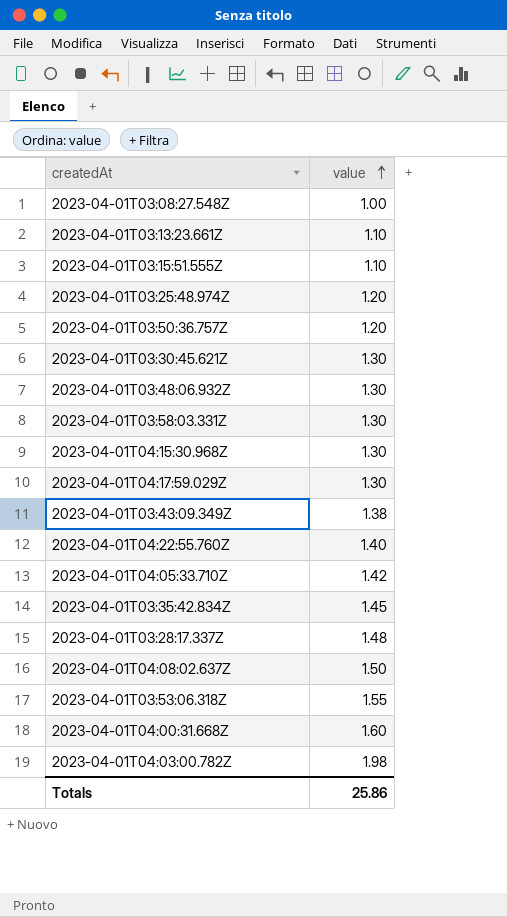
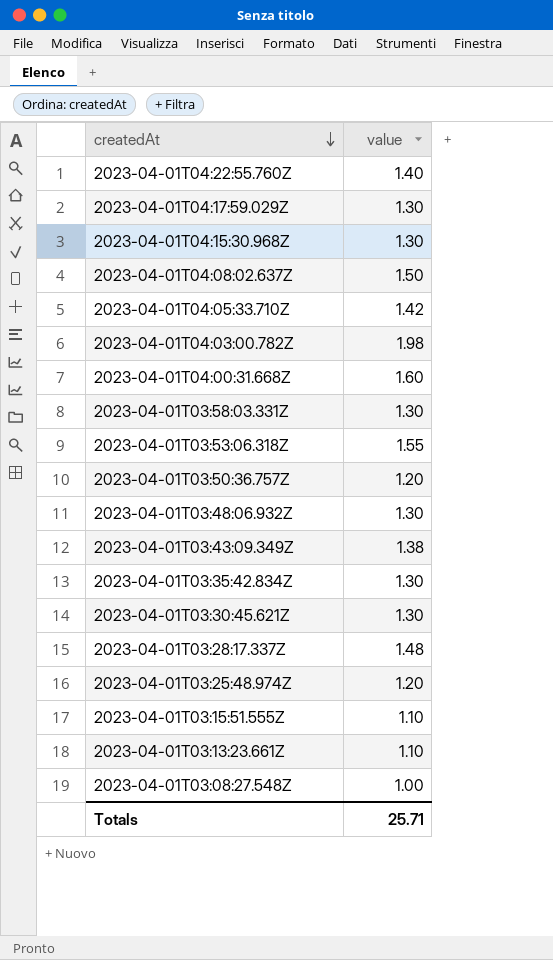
row order: value ascending -> createdAt descending
2023-04-01T03:35:42.834Z | value: 1.45 -> 1.30
Totals | value: 25.86 -> 25.71

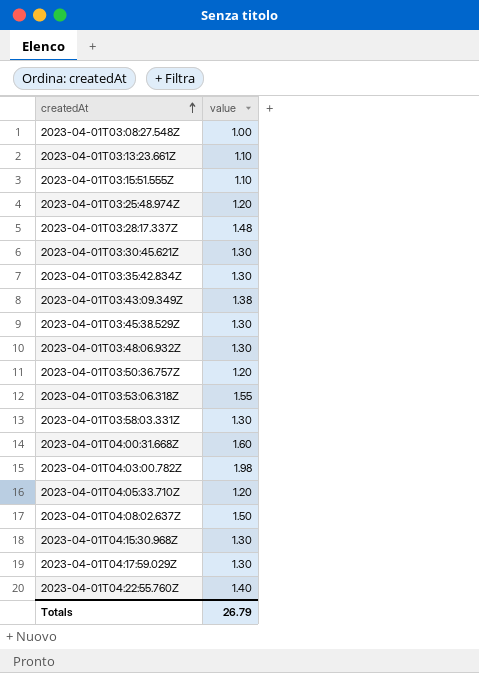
row order: createdAt descending -> createdAt ascending
row 2023-04-01T03:45:38.529Z: none -> 1.30
2023-04-01T04:05:33.710Z | value: 1.42 -> 1.20
Totals | value: 25.71 -> 26.79

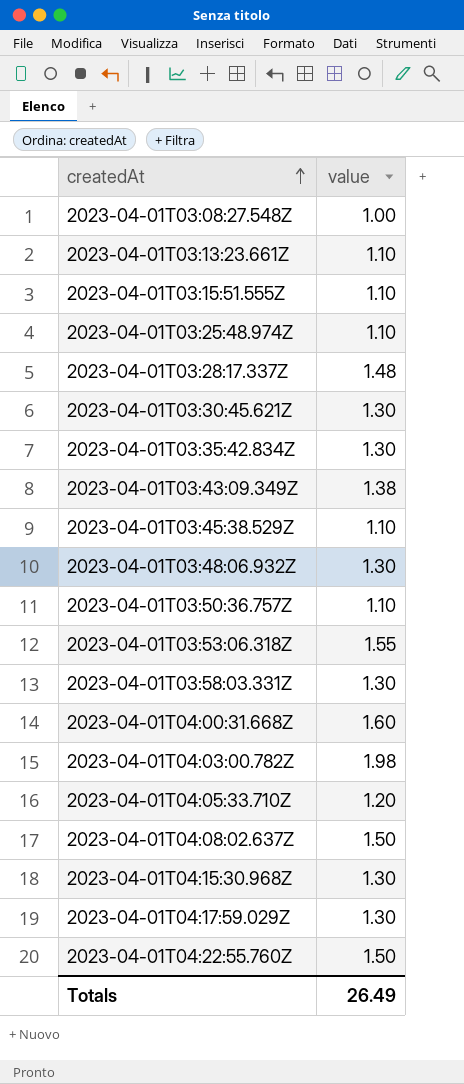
2023-04-01T03:25:48.974Z | value: 1.20 -> 1.10
2023-04-01T03:45:38.529Z | value: 1.30 -> 1.10
2023-04-01T03:50:36.757Z | value: 1.20 -> 1.10
2023-04-01T04:22:55.760Z | value: 1.40 -> 1.50
Totals | value: 26.79 -> 26.49

